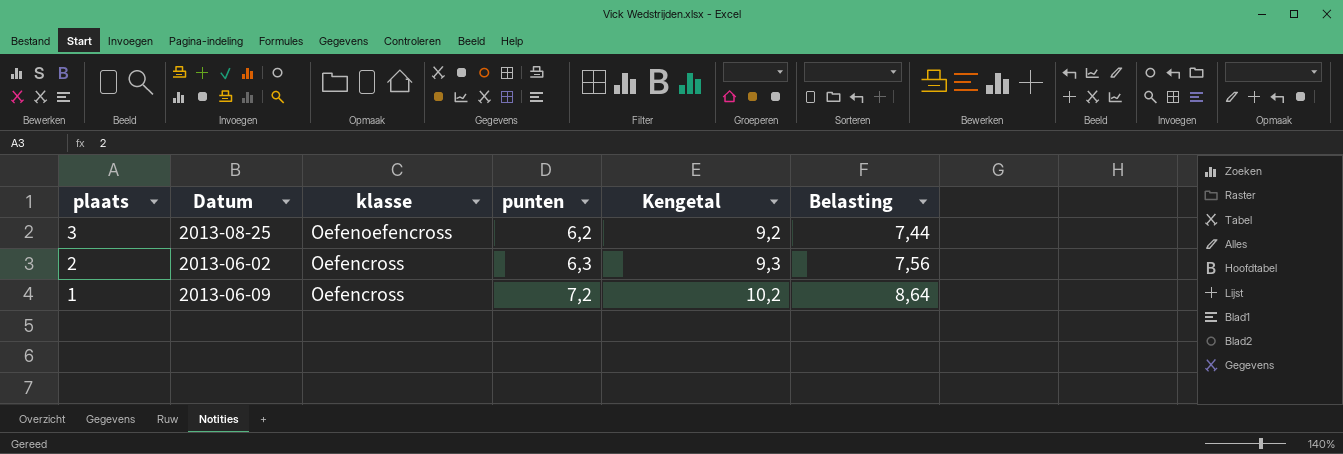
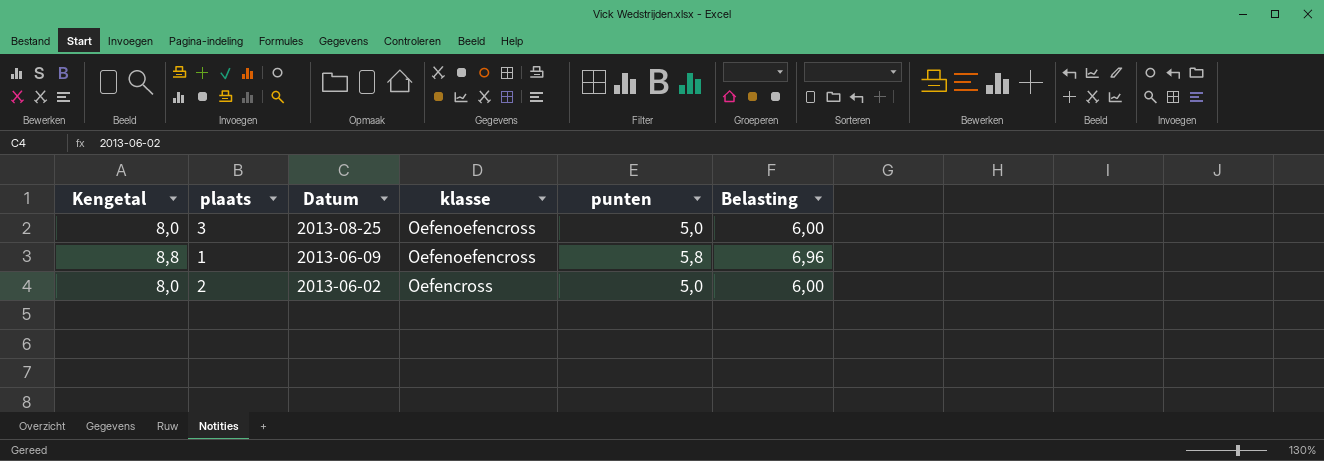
row order: plaats descending -> Datum descending
column Kengetal | position: 5 -> 1
3 | Kengetal: 9,2 -> 8,0
3 | punten: 6,2 -> 5,0
3 | Belasting: 7,44 -> 6,00
1 | Kengetal: 10,2 -> 8,8
1 | klasse: Oefencross -> Oefenoefencross
1 | punten: 7,2 -> 5,8
1 | Belasting: 8,64 -> 6,96
2 | Kengetal: 9,3 -> 8,0
2 | punten: 6,3 -> 5,0
2 | Belasting: 7,56 -> 6,00

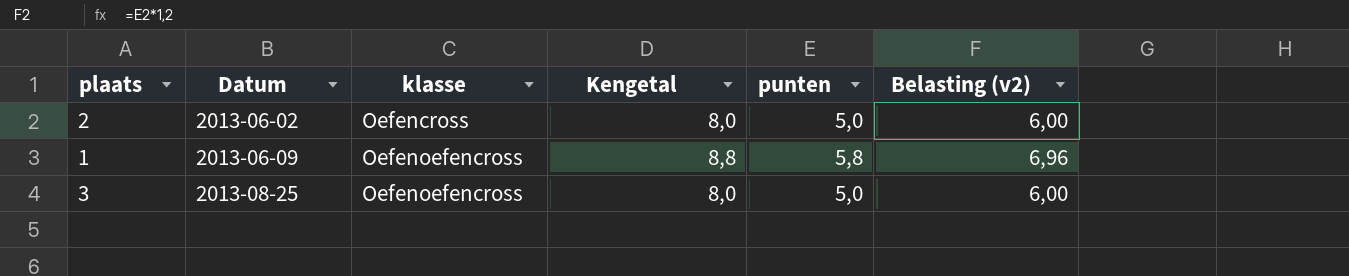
row order: Datum descending -> Datum ascending
column Kengetal | position: 1 -> 4
column name: Belasting -> Belasting (v2)

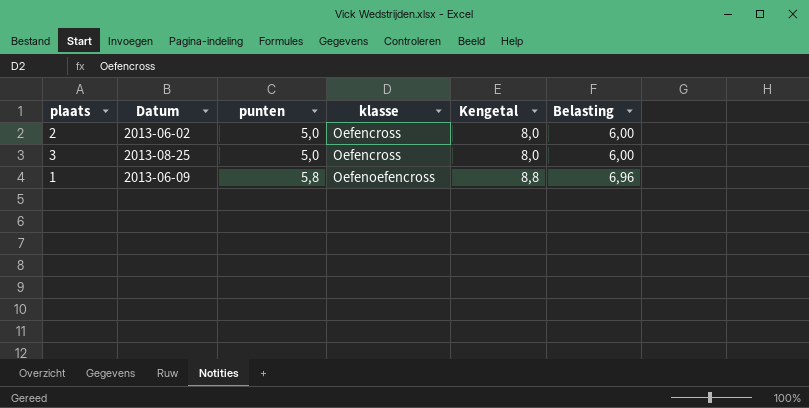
row order: Datum ascending -> punten ascending
column punten | position: 5 -> 3
column name: Belasting (v2) -> Belasting
3 | klasse: Oefenoefencross -> Oefencross

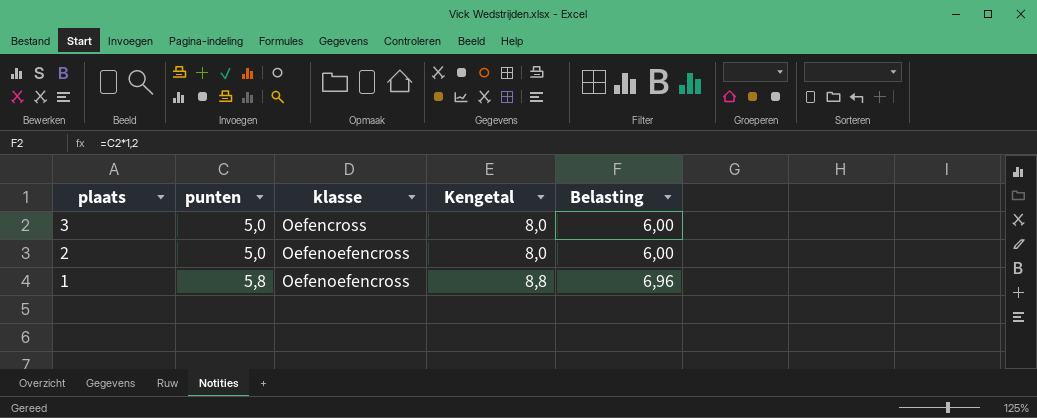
row order: punten ascending -> plaats descending
column Datum | position: 2 -> none
2 | klasse: Oefencross -> Oefenoefencross

